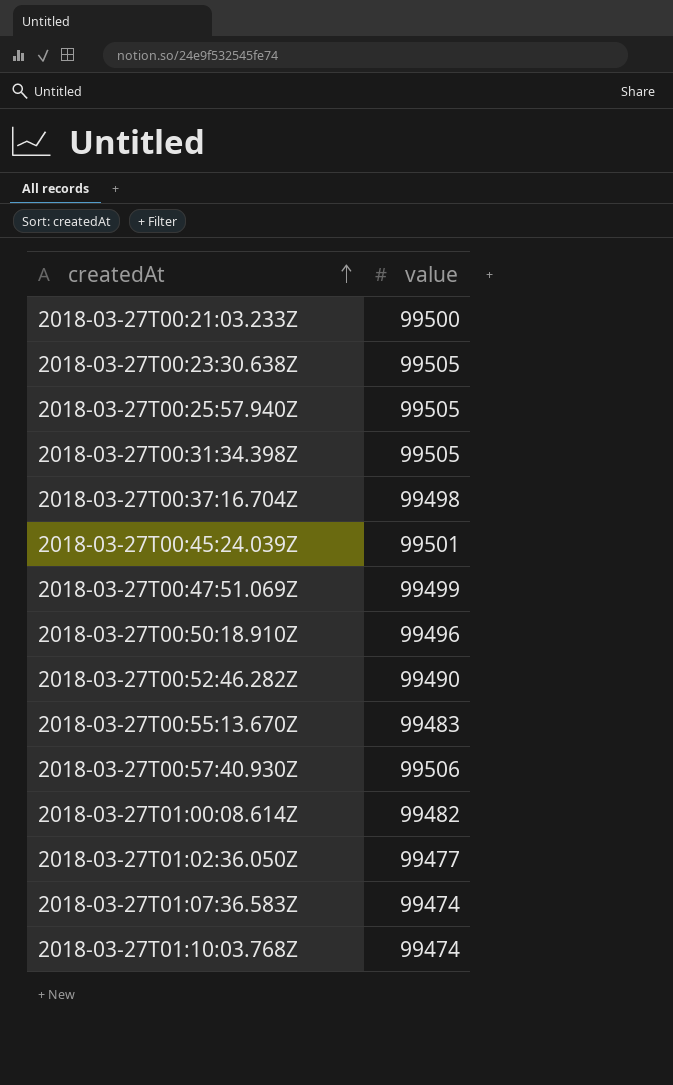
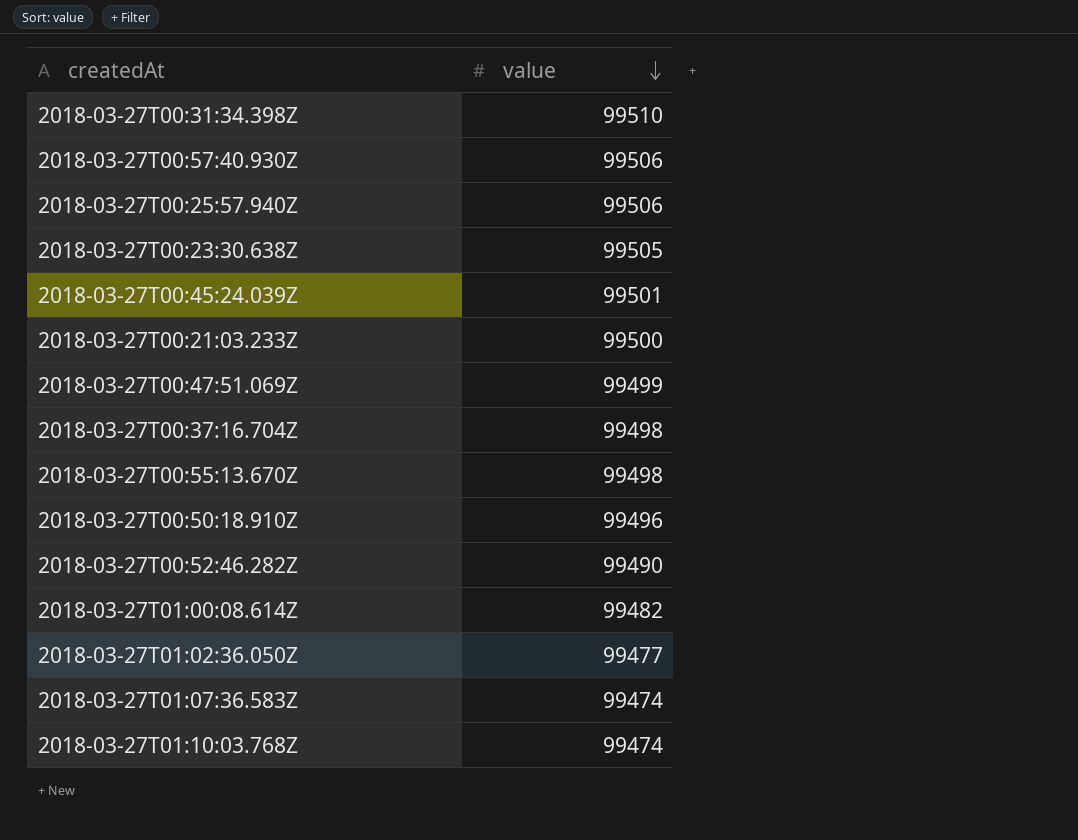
row order: createdAt ascending -> value descending
2018-03-27T00:31:34.398Z | value: 99505 -> 99510
2018-03-27T00:25:57.940Z | value: 99505 -> 99506
2018-03-27T00:55:13.670Z | value: 99483 -> 99498

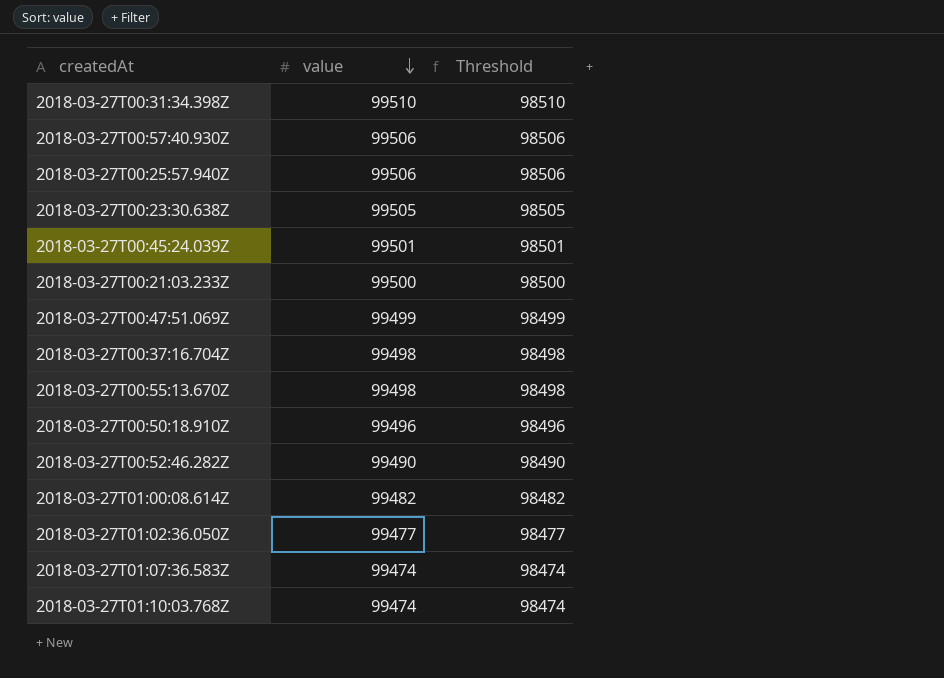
column Threshold | formula: none -> [value] - 1000

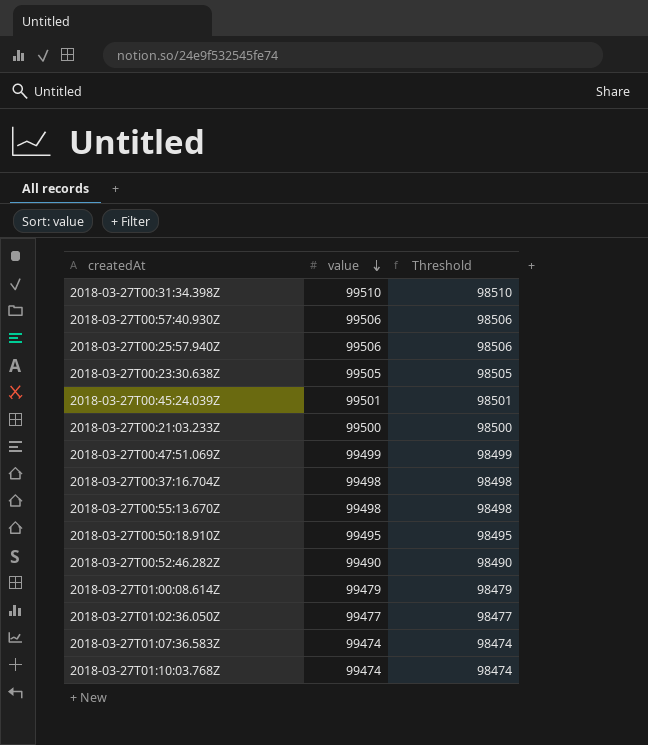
2018-03-27T00:50:18.910Z | value: 99496 -> 99495
2018-03-27T00:50:18.910Z | Threshold: 98496 -> 98495
2018-03-27T01:00:08.614Z | value: 99482 -> 99479
2018-03-27T01:00:08.614Z | Threshold: 98482 -> 98479

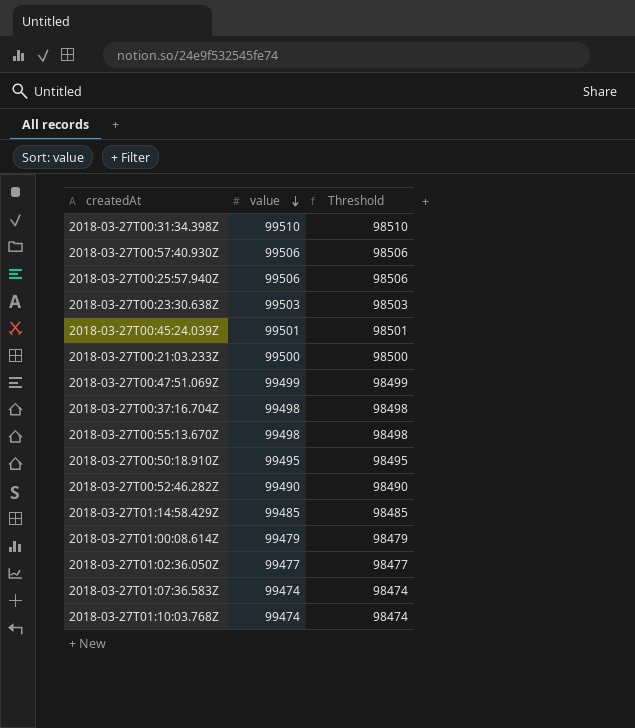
2018-03-27T00:23:30.638Z | value: 99505 -> 99503
2018-03-27T00:23:30.638Z | Threshold: 98505 -> 98503
row 2018-03-27T01:14:58.429Z: none -> 99485 | 98485

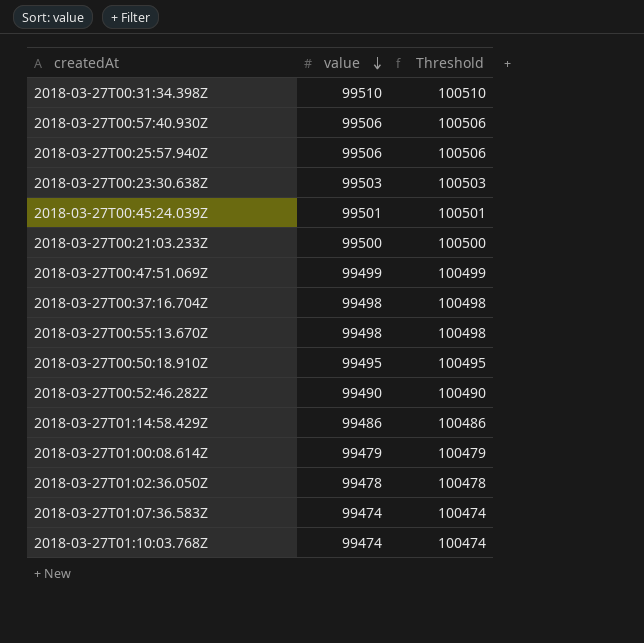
column Threshold | formula: [value] - 1000 -> [value] + 1000
2018-03-27T01:14:58.429Z | value: 99485 -> 99486
2018-03-27T01:02:36.050Z | value: 99477 -> 99478

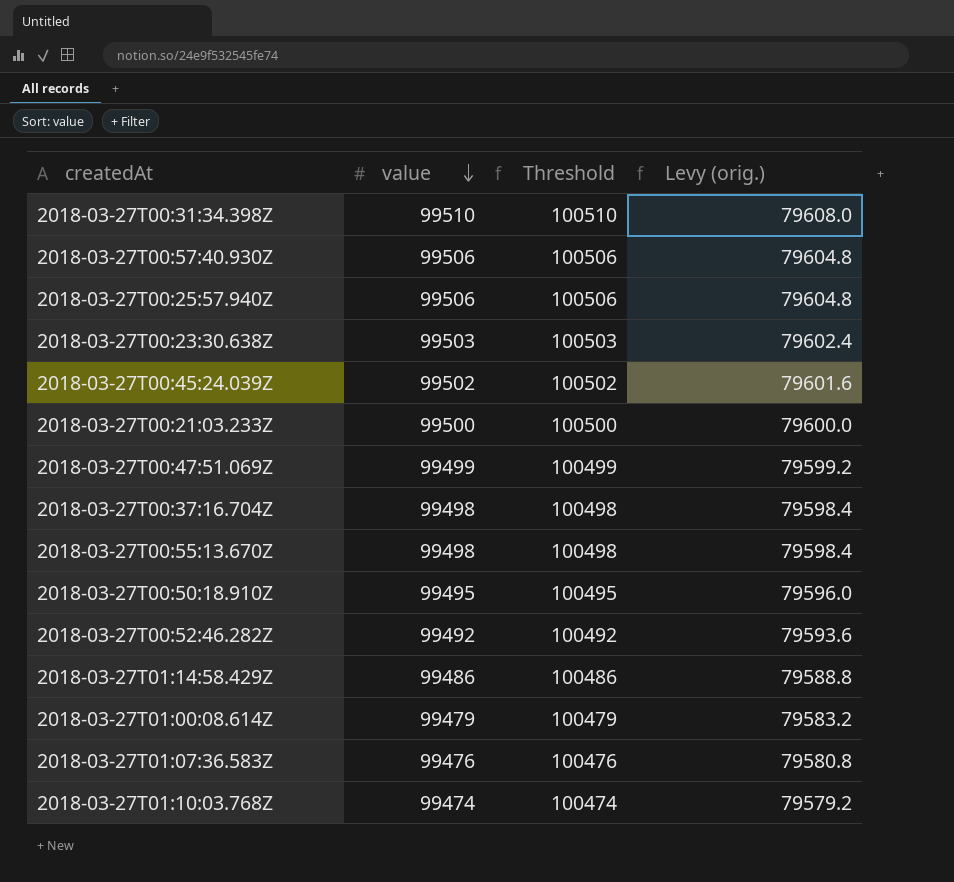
column Levy (orig.) | formula: none -> [value] * 0.8
row 2018-03-27T01:02:36.050Z: 99478 | 100478 -> none
2018-03-27T00:45:24.039Z | value: 99501 -> 99502
2018-03-27T00:45:24.039Z | Threshold: 100501 -> 100502
2018-03-27T00:52:46.282Z | value: 99490 -> 99492
2018-03-27T00:52:46.282Z | Threshold: 100490 -> 100492
2018-03-27T01:07:36.583Z | value: 99474 -> 99476
2018-03-27T01:07:36.583Z | Threshold: 100474 -> 100476

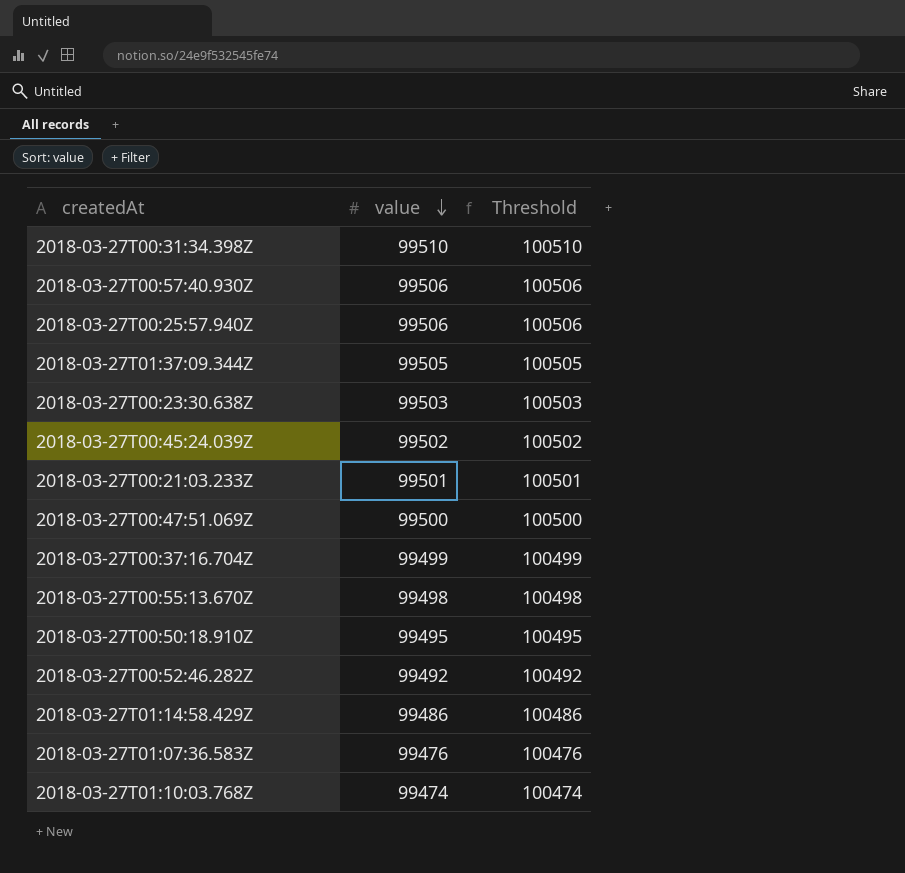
column Levy (orig.) | formula: [value] * 0.8 -> none
row 2018-03-27T01:00:08.614Z: 99479 | 100479 | 79583.2 -> none
row 2018-03-27T01:37:09.344Z: none -> 99505 | 100505
2018-03-27T00:21:03.233Z | value: 99500 -> 99501
2018-03-27T00:21:03.233Z | Threshold: 100500 -> 100501
2018-03-27T00:47:51.069Z | value: 99499 -> 99500
2018-03-27T00:47:51.069Z | Threshold: 100499 -> 100500
2018-03-27T00:37:16.704Z | value: 99498 -> 99499
2018-03-27T00:37:16.704Z | Threshold: 100498 -> 100499

